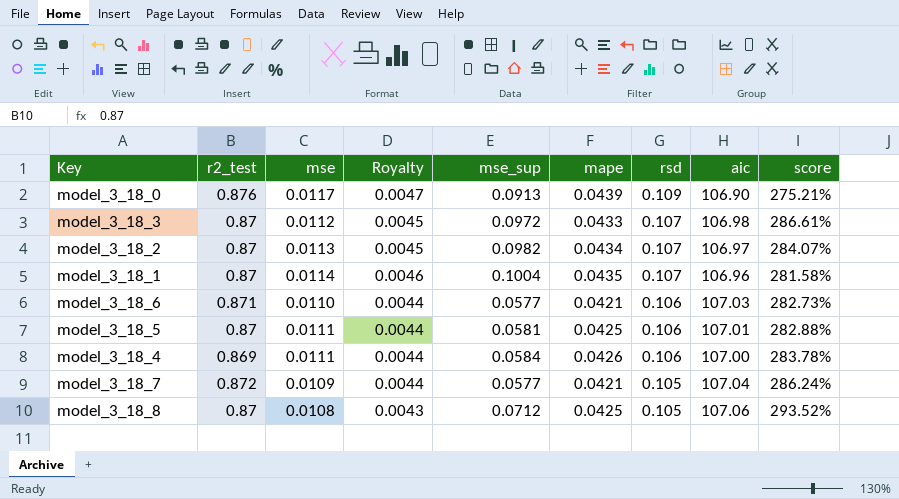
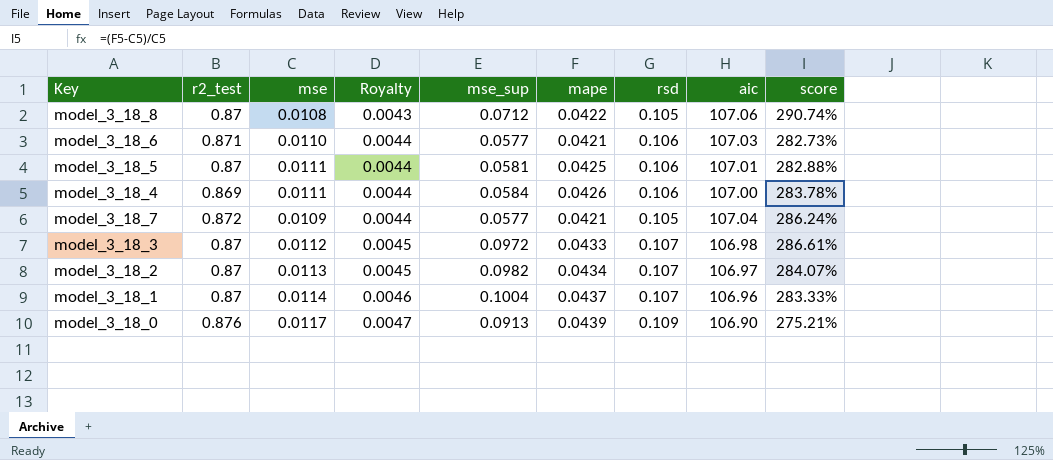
row order: rsd descending -> Royalty ascending
model_3_18_8 | mape: 0.0425 -> 0.0422
model_3_18_8 | score: 293.52% -> 290.74%
model_3_18_1 | mape: 0.0435 -> 0.0437
model_3_18_1 | score: 281.58% -> 283.33%

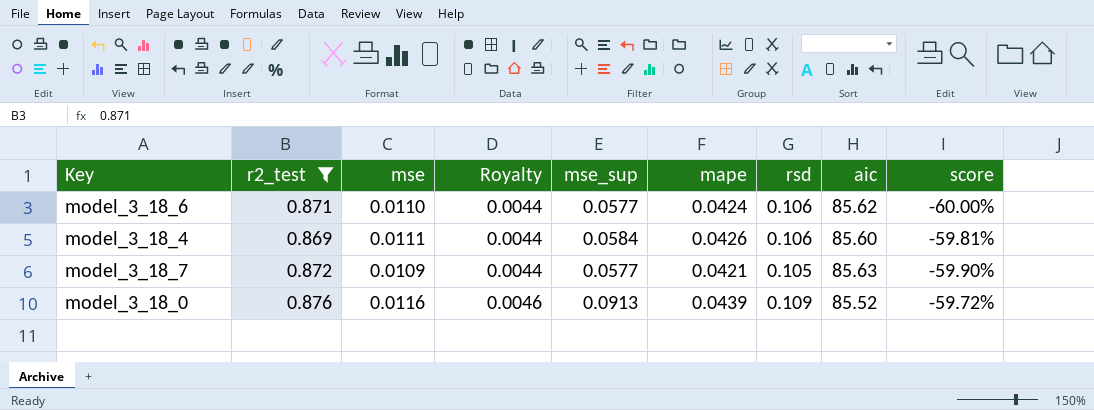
filter: none -> r2_test != 0.87
column score | formula: ([mape] - [mse]) / [mse] -> ([mape] - [rsd]) / [rsd]
model_3_18_6 | mape: 0.0421 -> 0.0424
model_3_18_6 | aic: 107.03 -> 85.62
model_3_18_4 | aic: 107.00 -> 85.60
model_3_18_7 | aic: 107.04 -> 85.63
model_3_18_0 | mse: 0.0117 -> 0.0116
model_3_18_0 | Royalty: 0.0047 -> 0.0046
model_3_18_0 | aic: 106.90 -> 85.52

